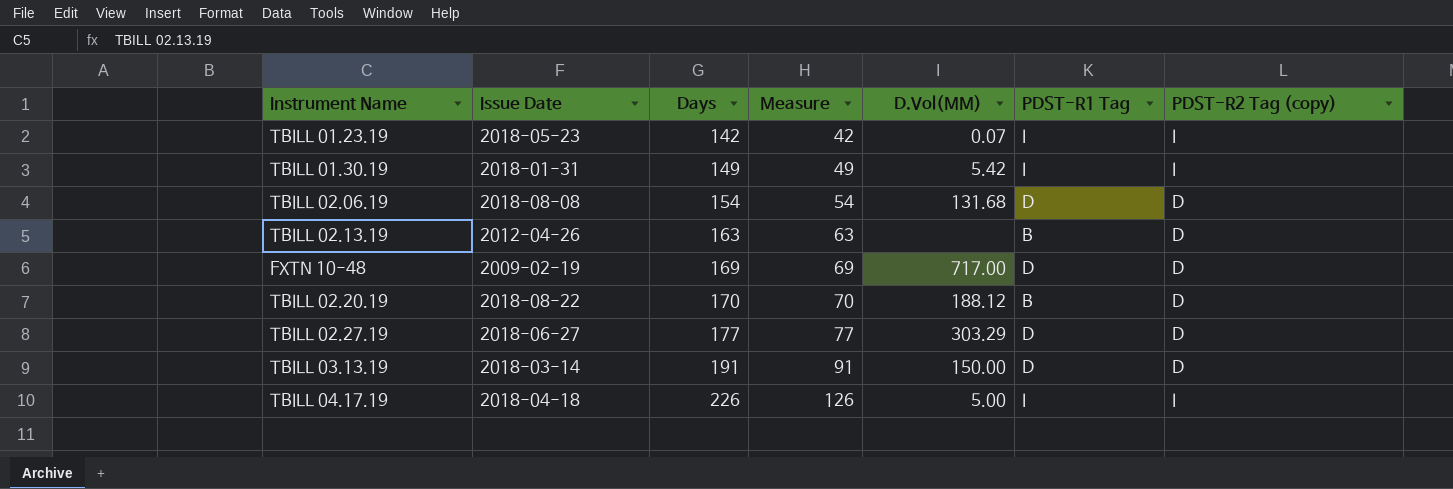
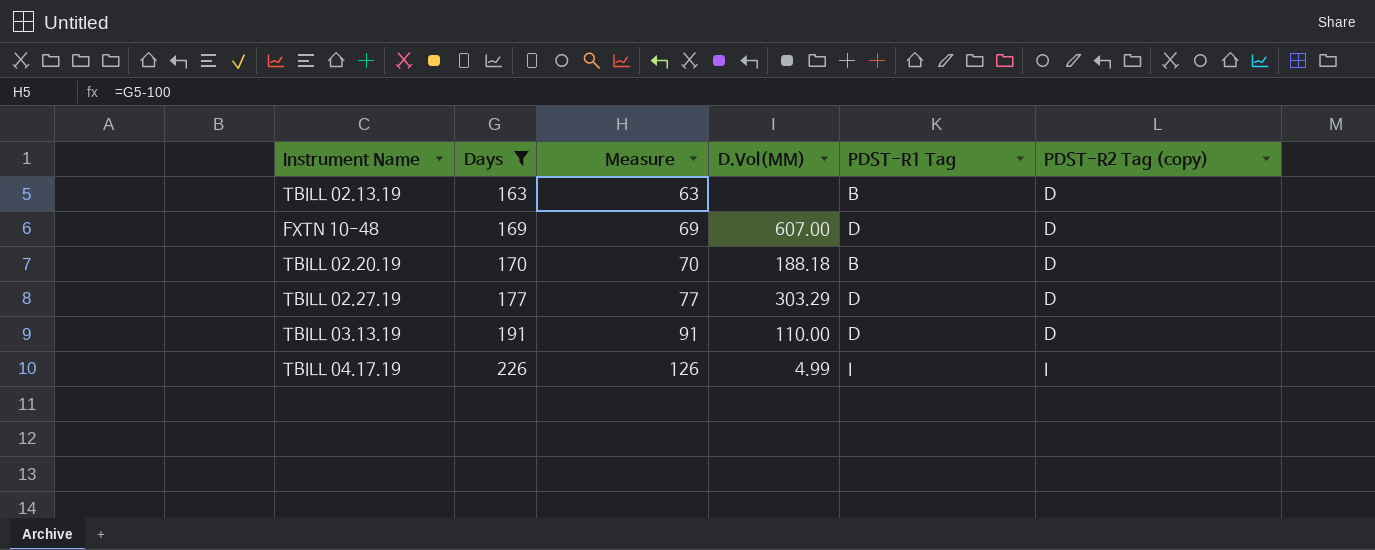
filter: none -> Days >= 163
column Issue Date | position: 2 -> none
FXTN 10-48 | D.Vol(MM): 717.00 -> 607.00
TBILL 02.20.19 | D.Vol(MM): 188.12 -> 188.18
TBILL 03.13.19 | D.Vol(MM): 150.00 -> 110.00
TBILL 04.17.19 | D.Vol(MM): 5.00 -> 4.99

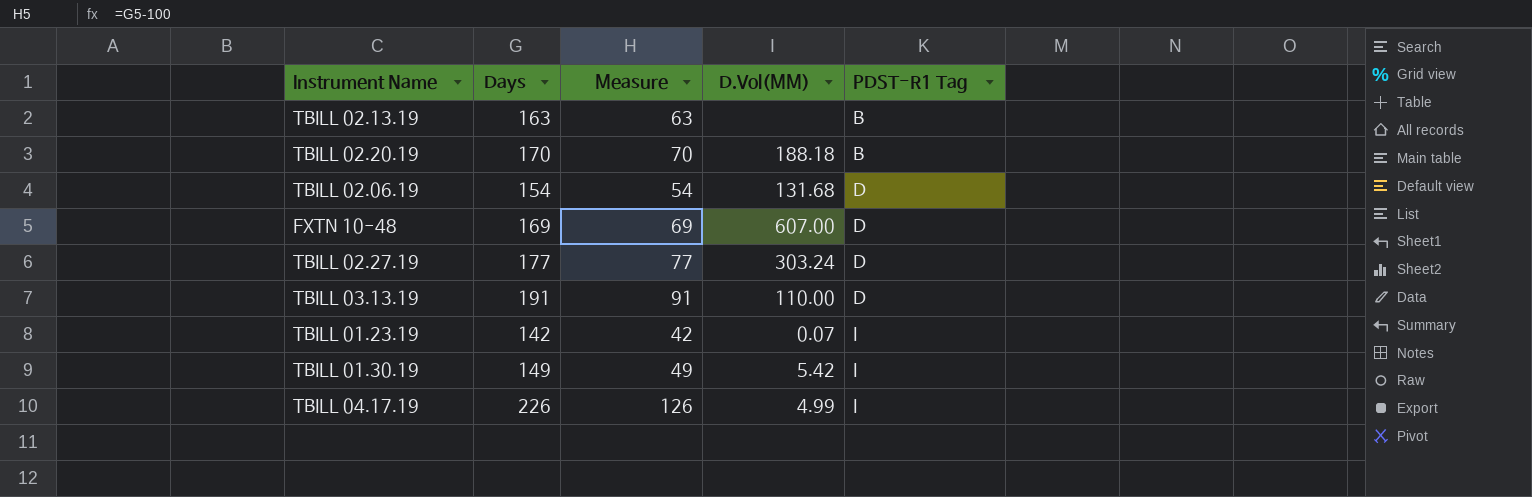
filter: Days >= 163 -> none
row order: Days ascending -> PDST-R1 Tag ascending
column PDST-R2 Tag (copy) | position: 6 -> none
TBILL 02.27.19 | D.Vol(MM): 303.29 -> 303.24

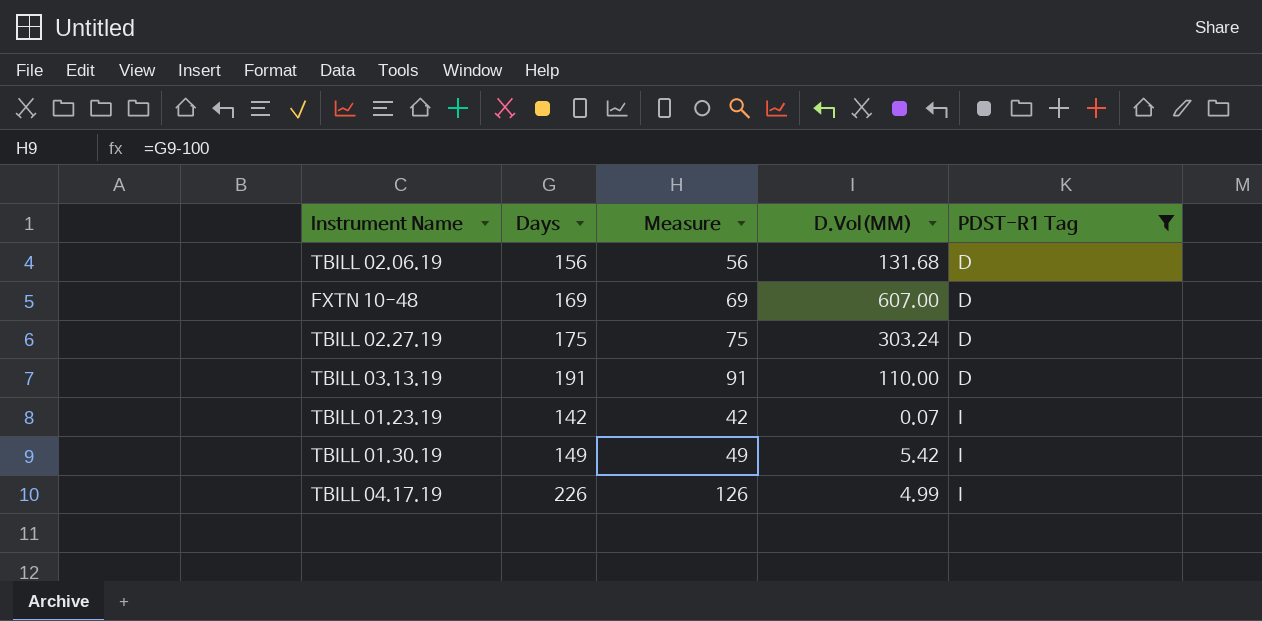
filter: none -> PDST-R1 Tag != B
TBILL 02.06.19 | Days: 154 -> 156
TBILL 02.06.19 | Measure: 54 -> 56
TBILL 02.27.19 | Days: 177 -> 175
TBILL 02.27.19 | Measure: 77 -> 75

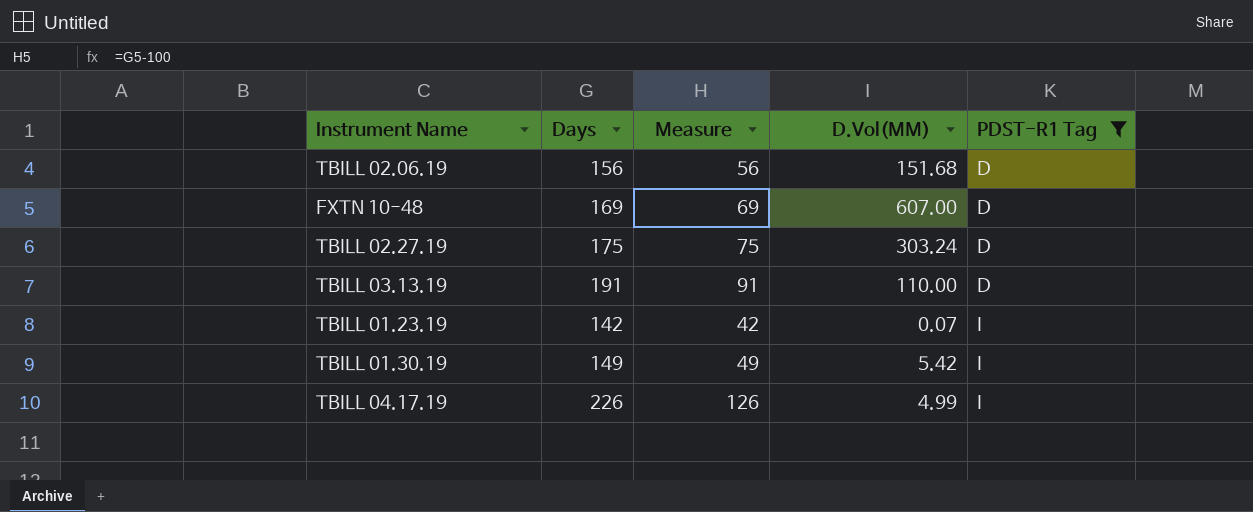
TBILL 02.06.19 | D.Vol(MM): 131.68 -> 151.68

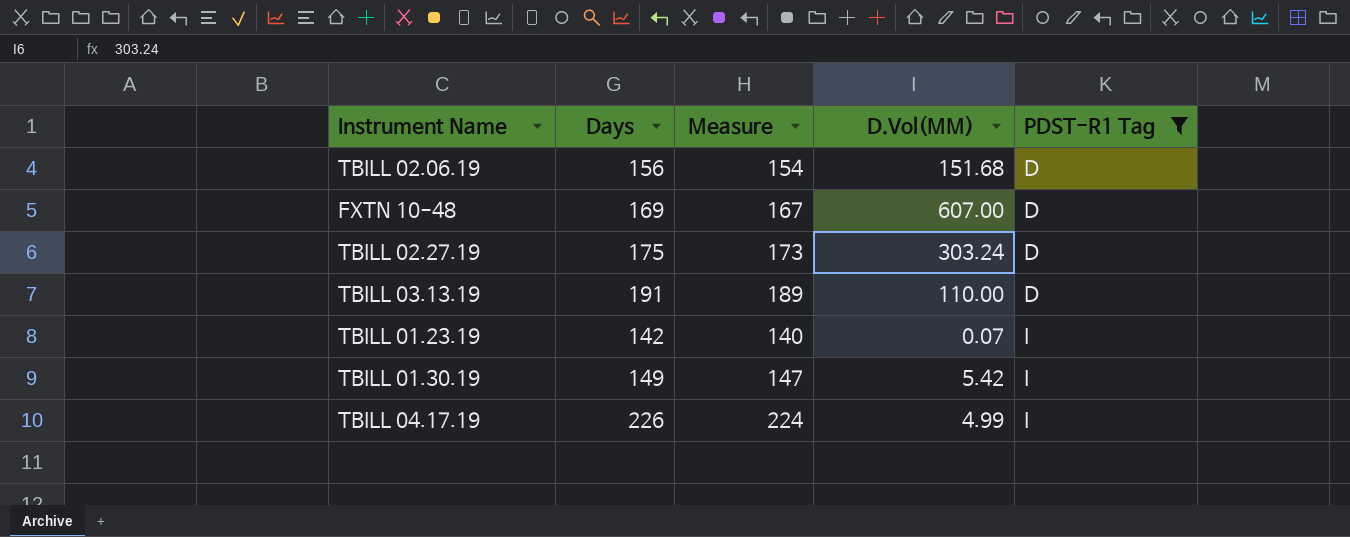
column Measure | formula: [Days] - 100 -> [Days] - 2

